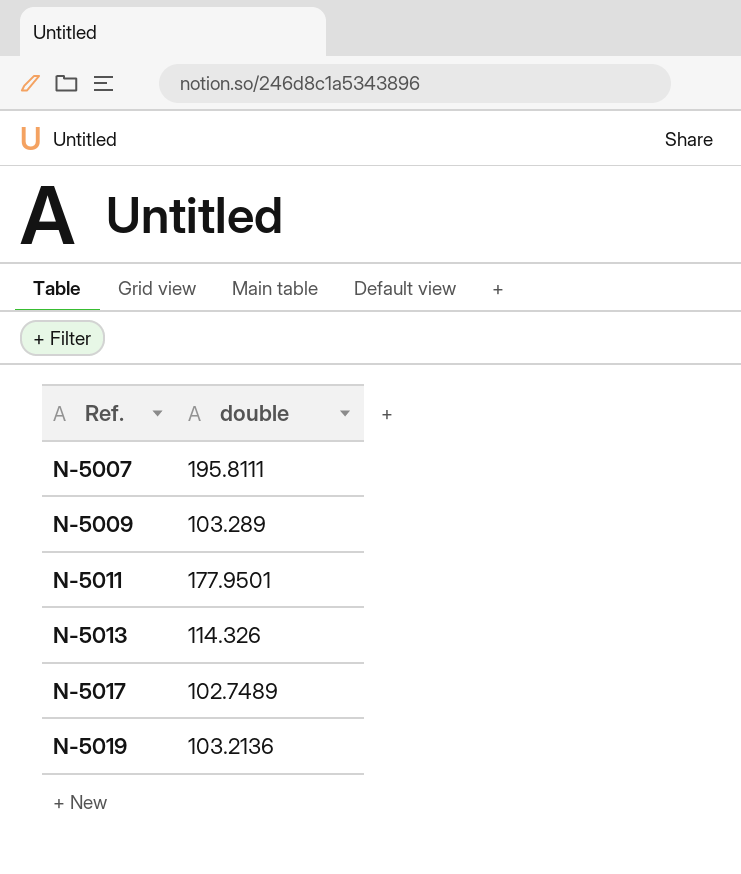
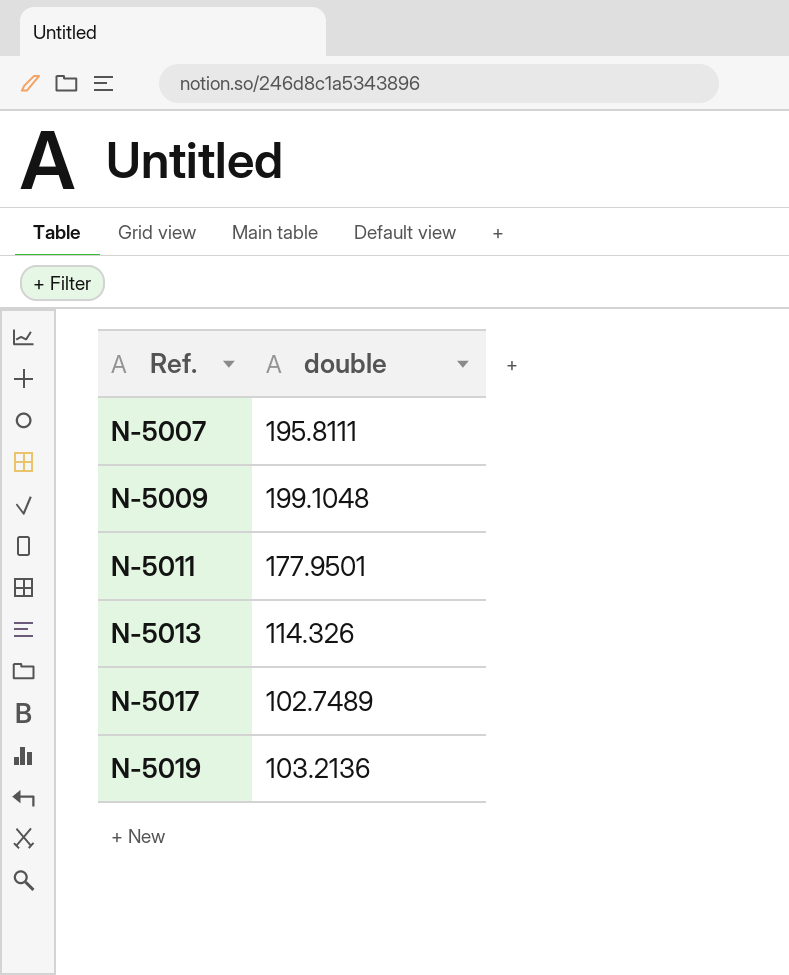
N-5009 | double: 103.289 -> 199.1048

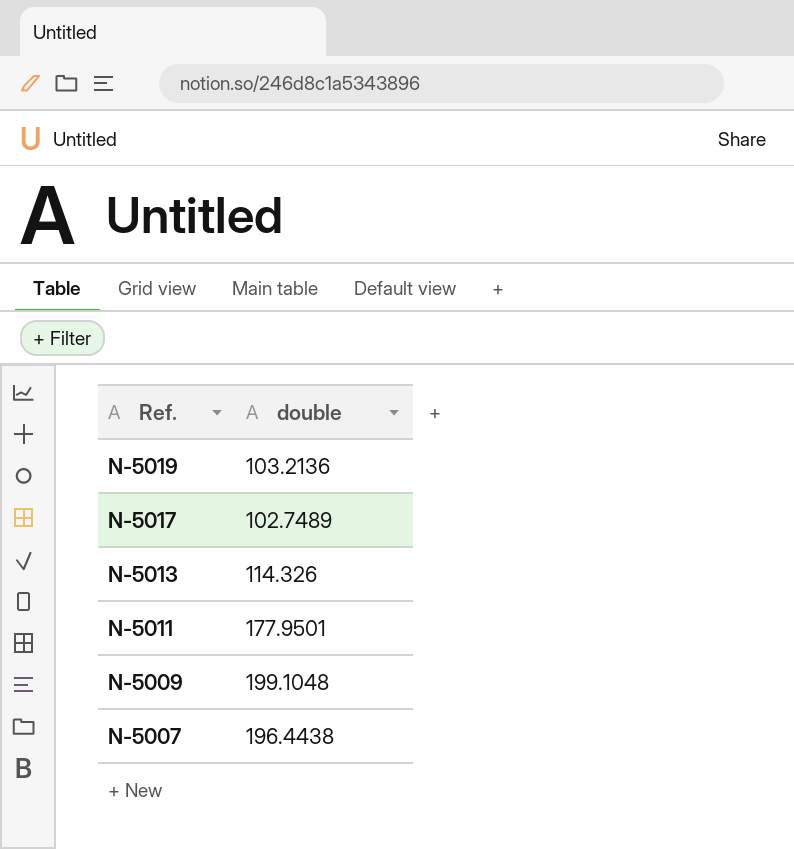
row order: Ref. ascending -> Ref. descending
N-5007 | double: 195.8111 -> 196.4438

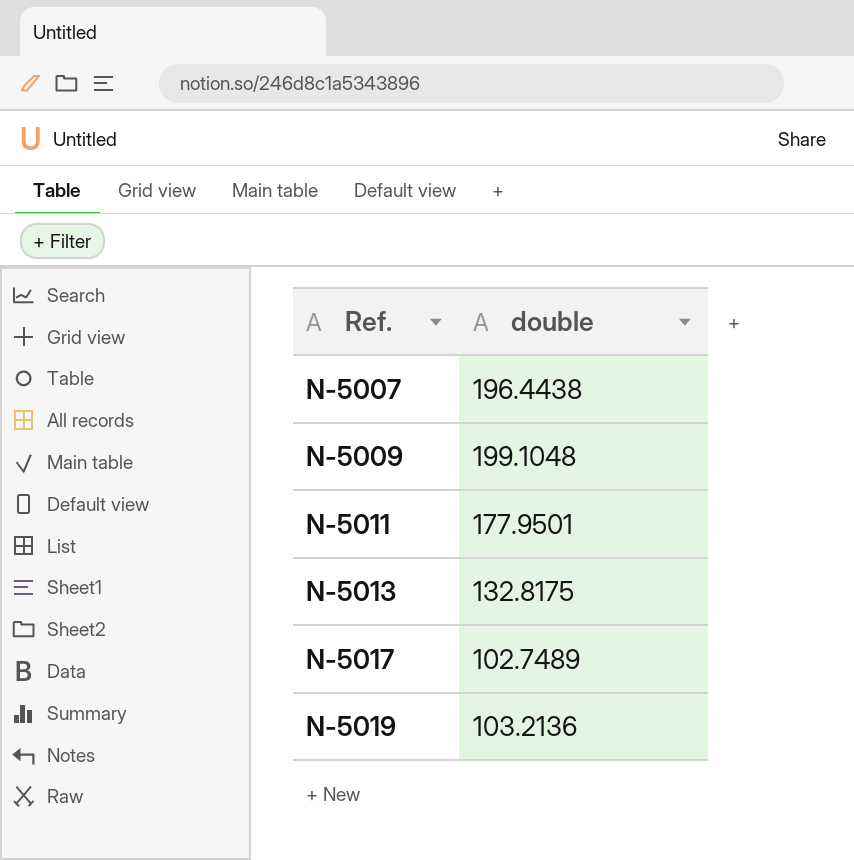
row order: Ref. descending -> Ref. ascending
N-5013 | double: 114.326 -> 132.8175

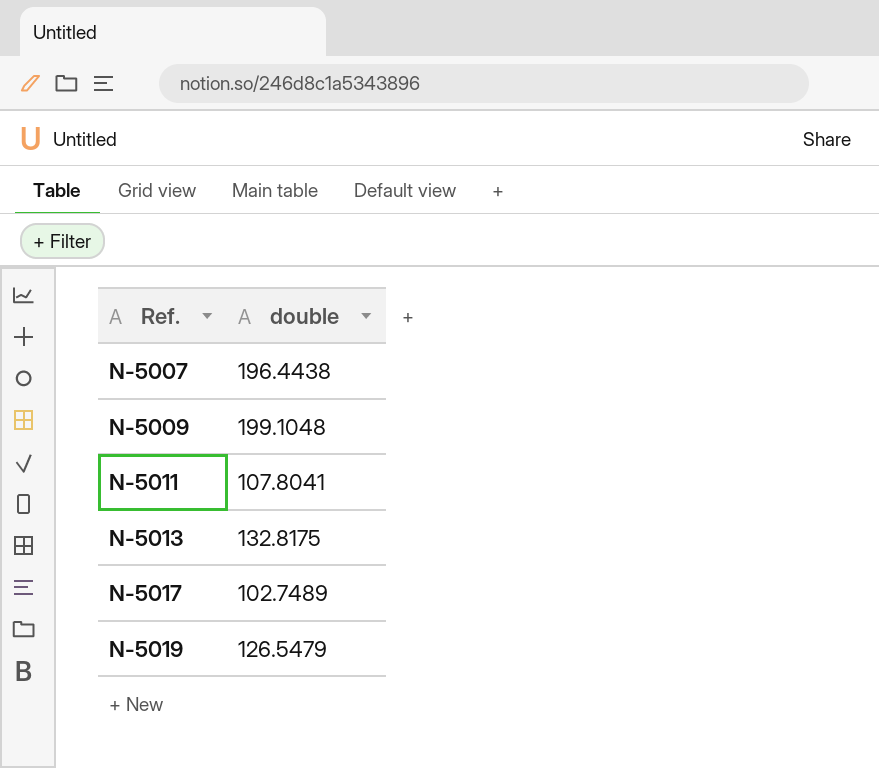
N-5011 | double: 177.9501 -> 107.8041
N-5019 | double: 103.2136 -> 126.5479

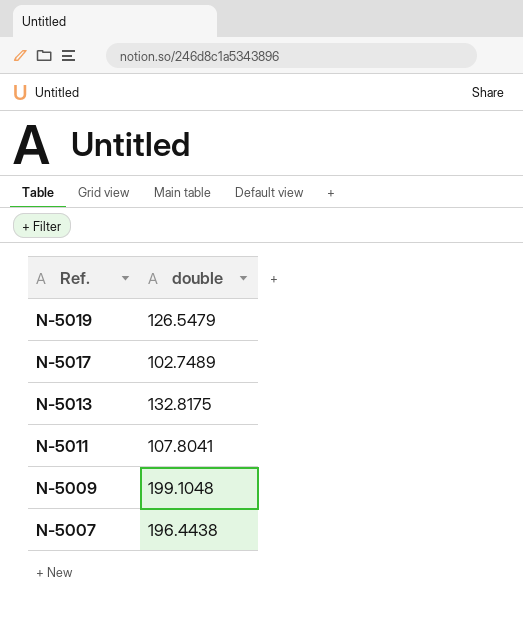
row order: Ref. ascending -> Ref. descending

